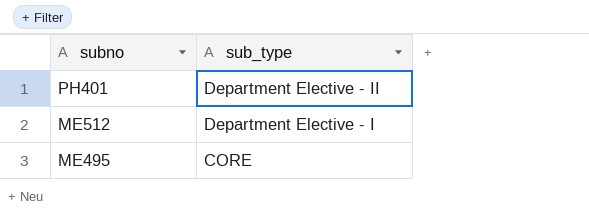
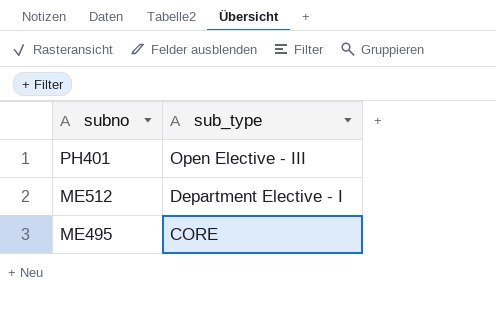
PH401 | sub_type: Department Elective - II -> Open Elective - III

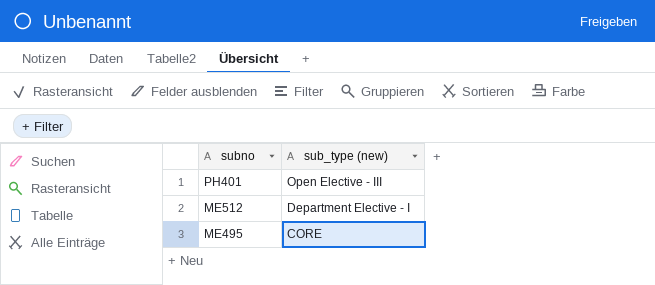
column name: sub_type -> sub_type (new)

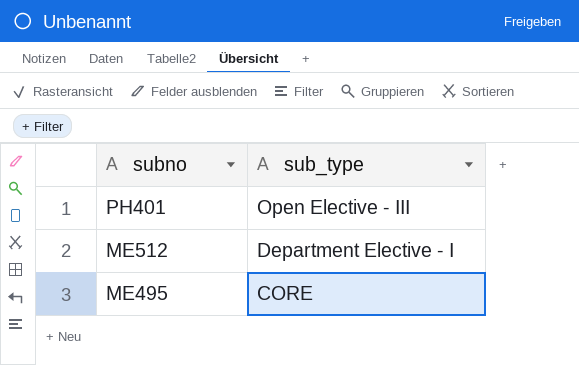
column name: sub_type (new) -> sub_type

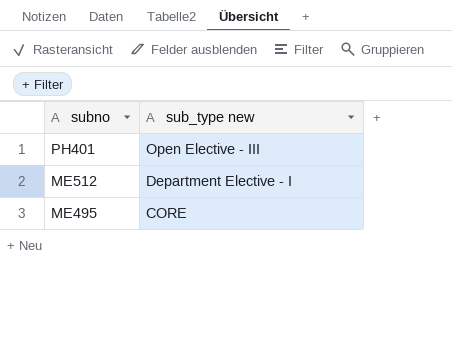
column name: sub_type -> sub_type new

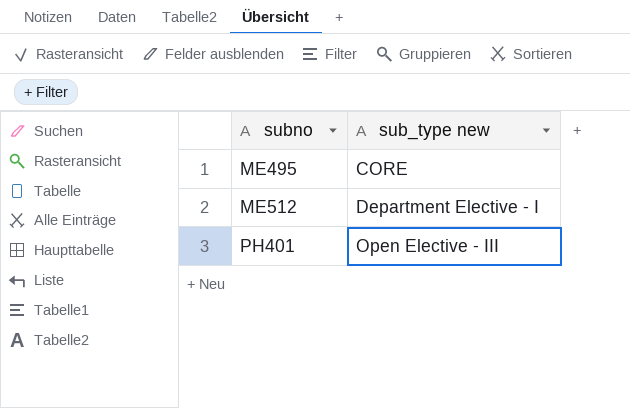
row order: subno descending -> subno ascending

